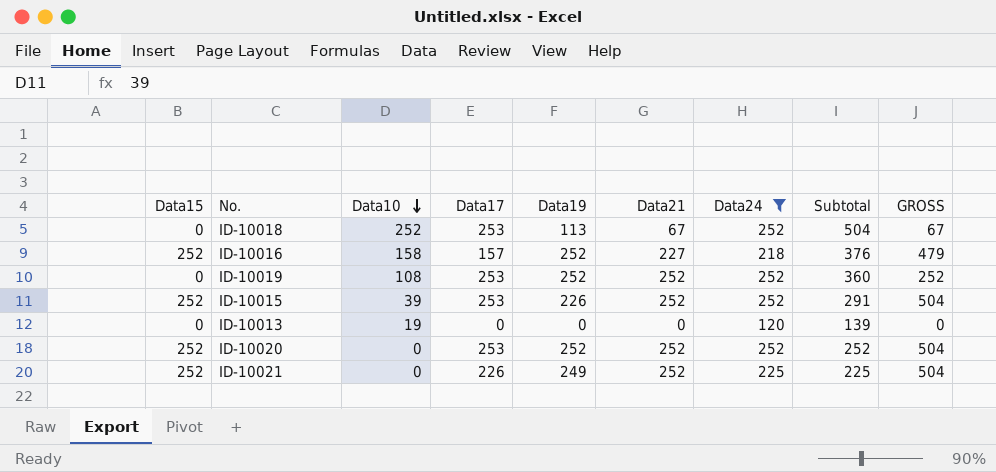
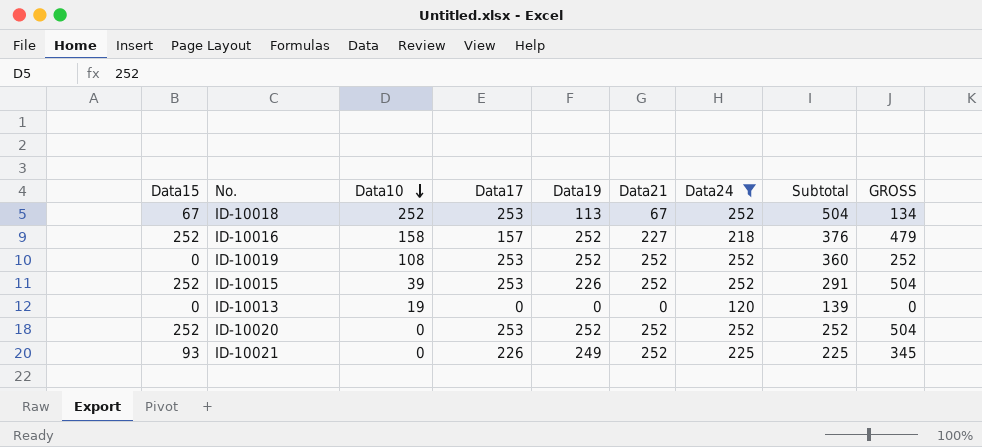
ID-10018 | Data15: 0 -> 67
ID-10018 | GROSS: 67 -> 134
ID-10021 | Data15: 252 -> 93
ID-10021 | GROSS: 504 -> 345

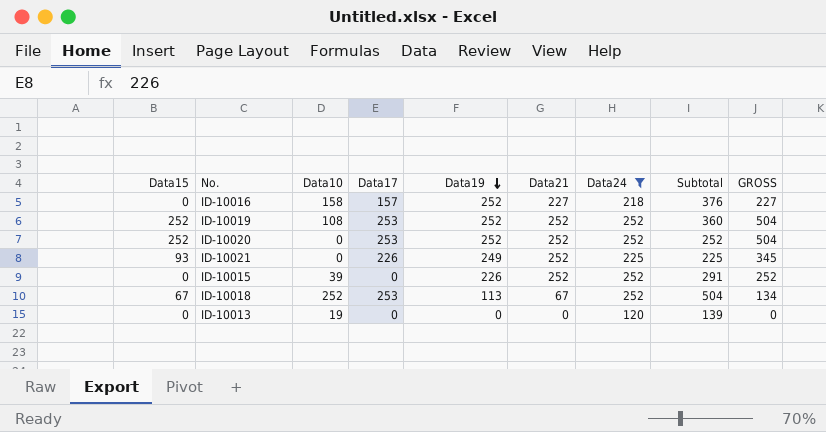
row order: Data10 descending -> Data19 descending
ID-10016 | Data15: 252 -> 0
ID-10016 | GROSS: 479 -> 227
ID-10019 | Data15: 0 -> 252
ID-10019 | GROSS: 252 -> 504
ID-10015 | Data15: 252 -> 0
ID-10015 | Data17: 253 -> 0
ID-10015 | GROSS: 504 -> 252

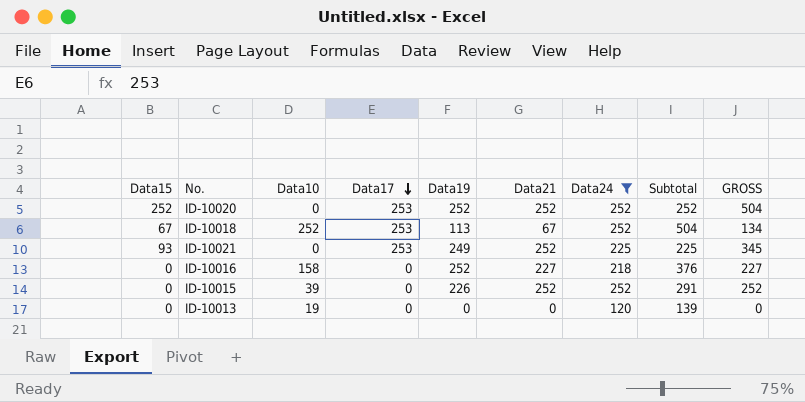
row order: Data19 descending -> Data17 descending
row ID-10019: 252 | 108 | 253 | 252 | 252 | 252 | 360 | 504 -> none
ID-10021 | Data17: 226 -> 253
ID-10016 | Data17: 157 -> 0

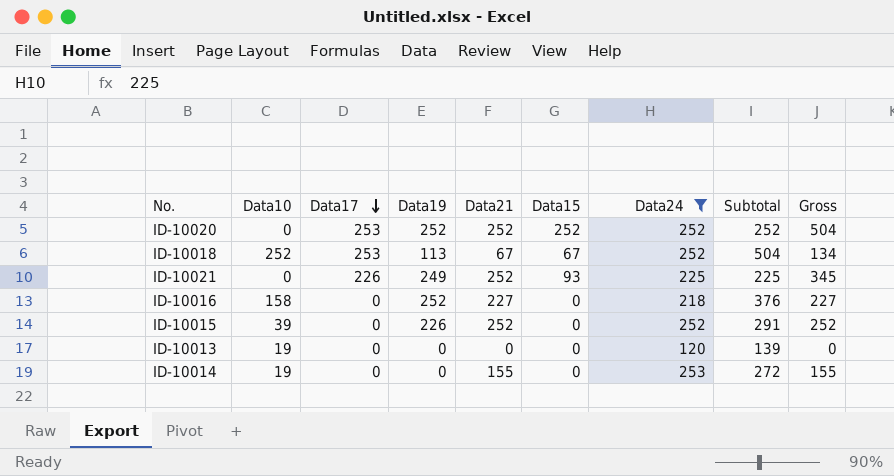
column Data15 | position: 1 -> 6
column name: GROSS -> Gross
ID-10021 | Data17: 253 -> 226
row ID-10014: none -> 19 | 0 | 0 | 155 | 0 | 253 | 272 | 155

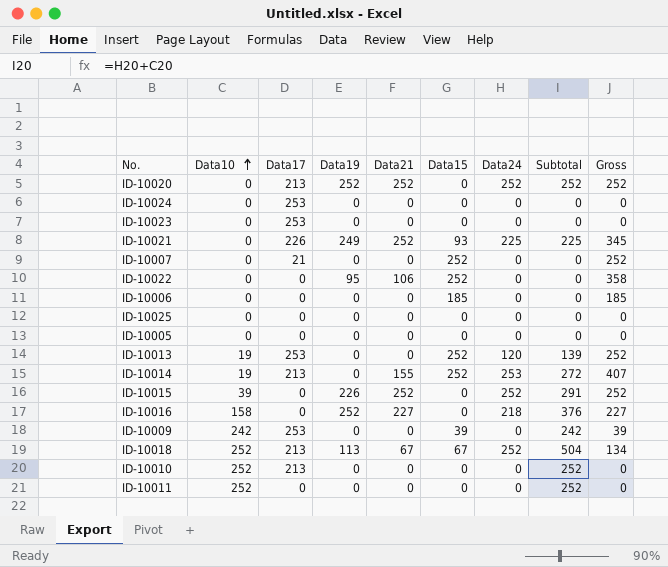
filter: Data24 != 0 -> none
row order: Data17 descending -> Data10 ascending
ID-10020 | Data17: 253 -> 213
ID-10020 | Data15: 252 -> 0
ID-10020 | Gross: 504 -> 252
ID-10013 | Data17: 0 -> 253
ID-10013 | Data15: 0 -> 252
ID-10013 | Gross: 0 -> 252
ID-10014 | Data17: 0 -> 213
ID-10014 | Data15: 0 -> 252
ID-10014 | Gross: 155 -> 407
ID-10018 | Data17: 253 -> 213

